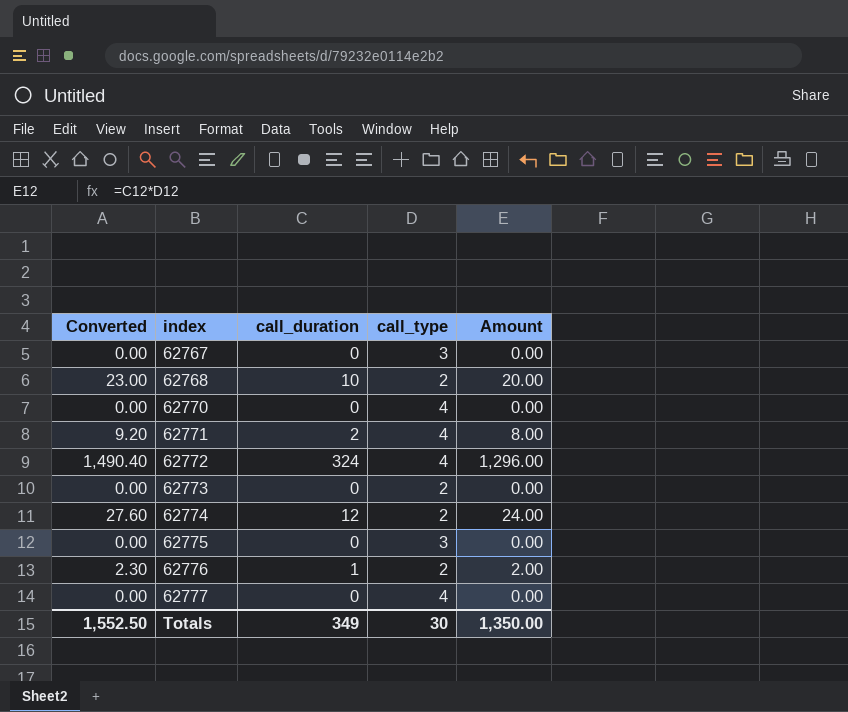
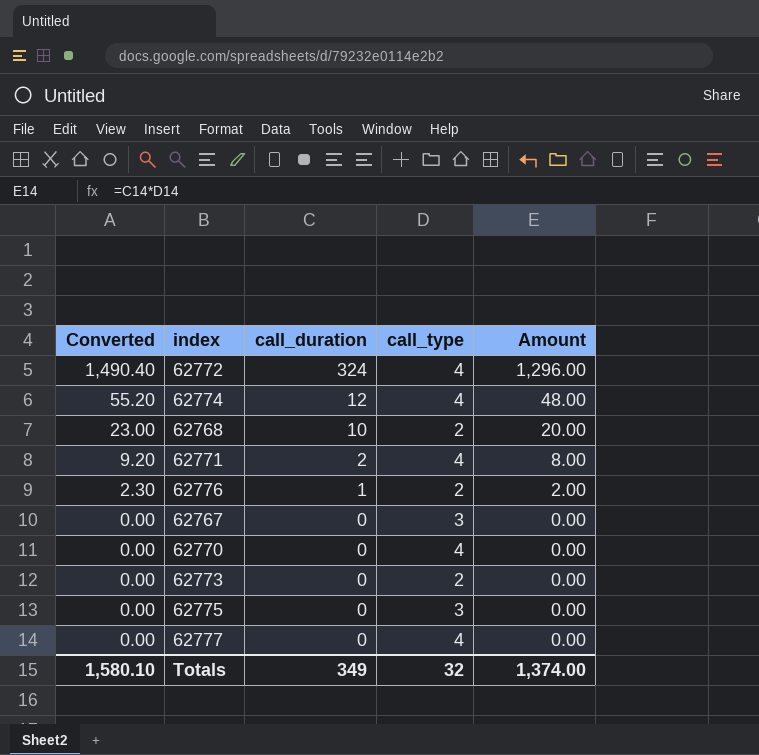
row order: index ascending -> Converted descending
62774 | Converted: 27.60 -> 55.20
62774 | call_type: 2 -> 4
62774 | Amount: 24.00 -> 48.00
Totals | Converted: 1,552.50 -> 1,580.10
Totals | call_type: 30 -> 32
Totals | Amount: 1,350.00 -> 1,374.00

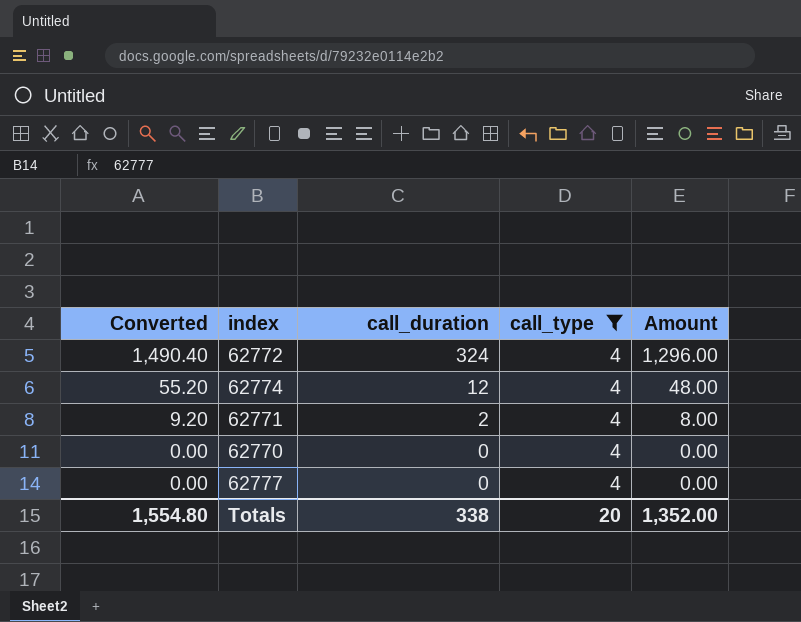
filter: none -> call_type = 4
Totals | Converted: 1,580.10 -> 1,554.80
Totals | call_duration: 349 -> 338
Totals | call_type: 32 -> 20
Totals | Amount: 1,374.00 -> 1,352.00

